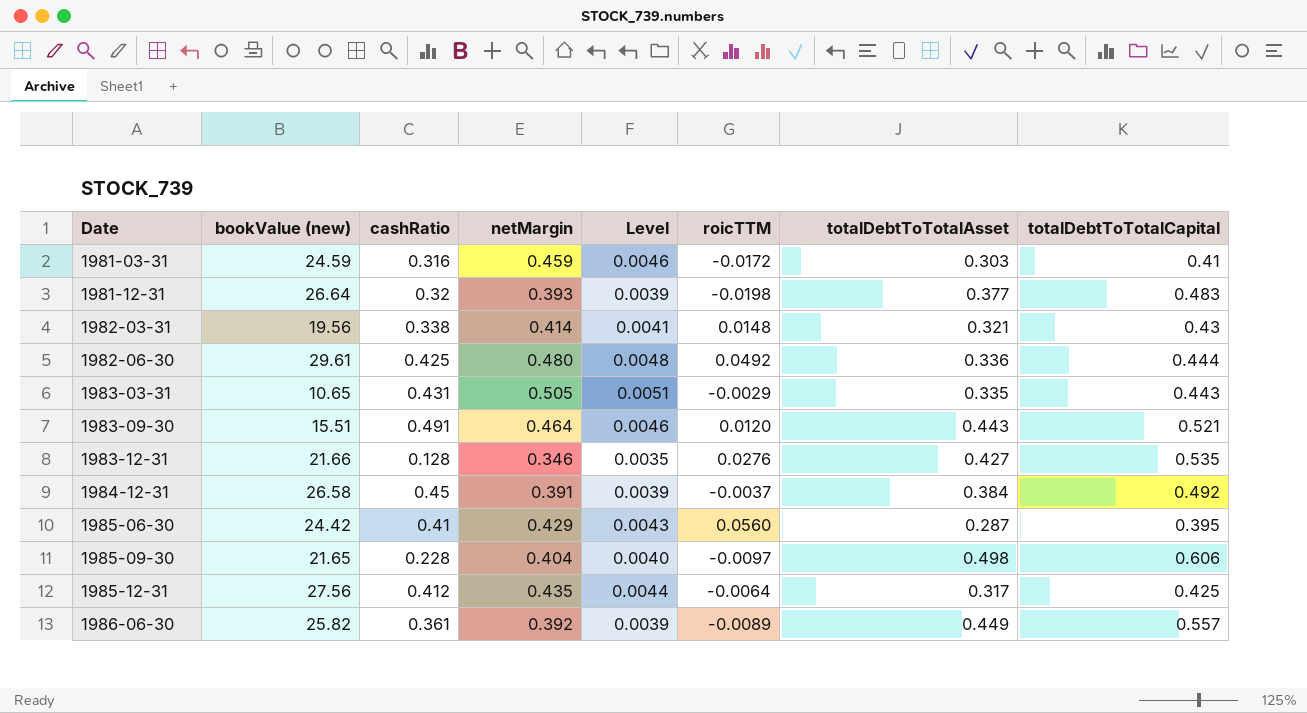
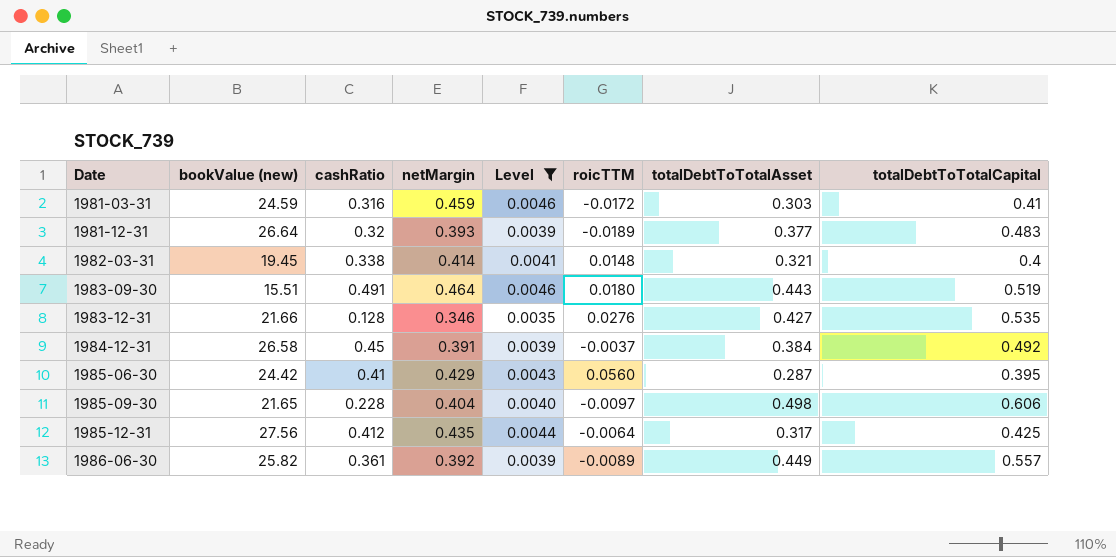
filter: none -> Level <= 0.0046
1981-12-31 | roicTTM: -0.0198 -> -0.0189
1982-03-31 | bookValue (new): 19.56 -> 19.45
1982-03-31 | totalDebtToTotalCapital: 0.43 -> 0.4
1983-09-30 | roicTTM: 0.0120 -> 0.0180
1983-09-30 | totalDebtToTotalCapital: 0.521 -> 0.519

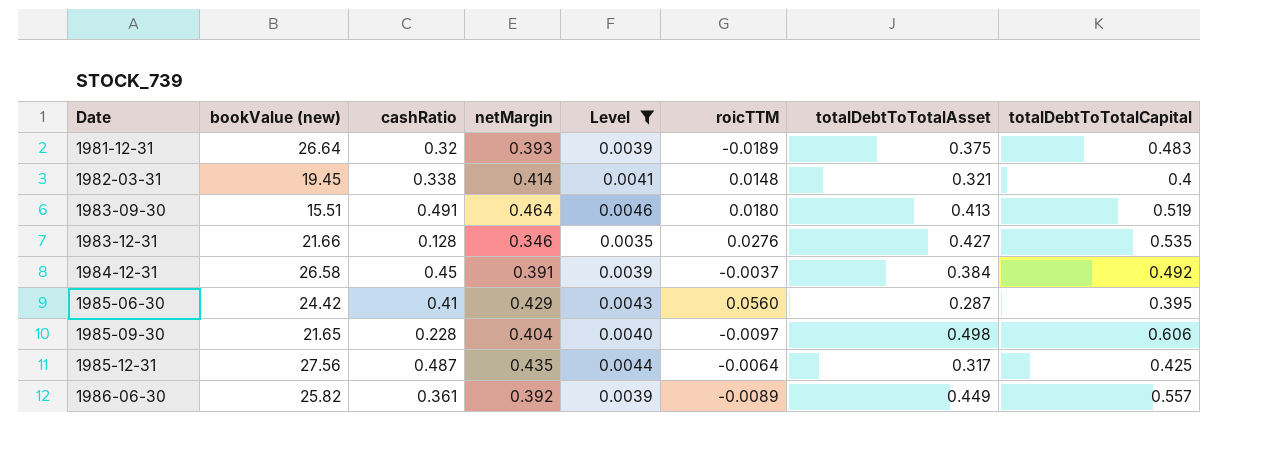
row 1981-03-31: 24.59 | 0.316 | 0.459 | 0.0046 | -0.0172 | 0.303 | 0.41 -> none
1981-12-31 | totalDebtToTotalAsset: 0.377 -> 0.375
1983-09-30 | totalDebtToTotalAsset: 0.443 -> 0.413
1985-12-31 | cashRatio: 0.412 -> 0.487

